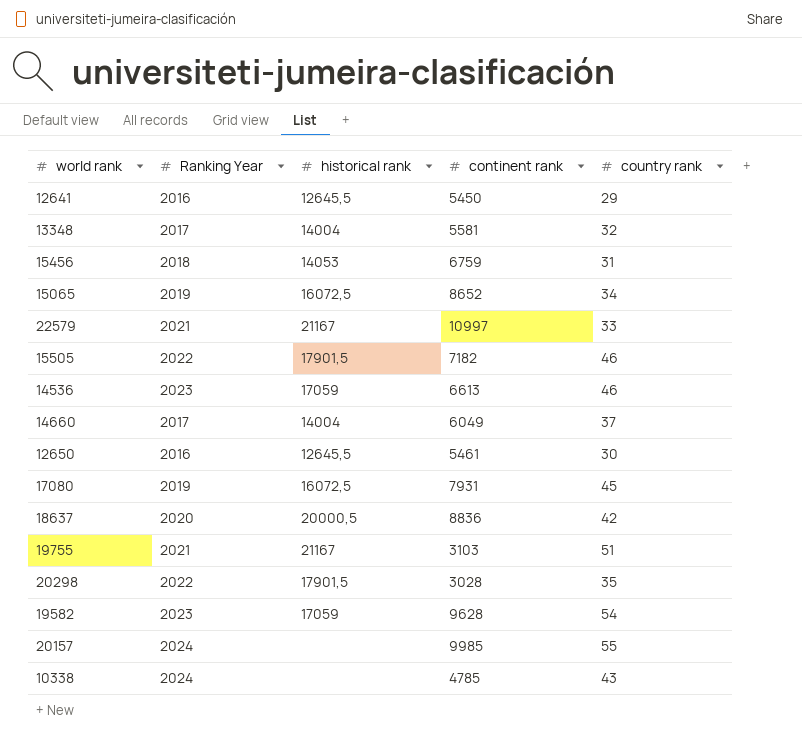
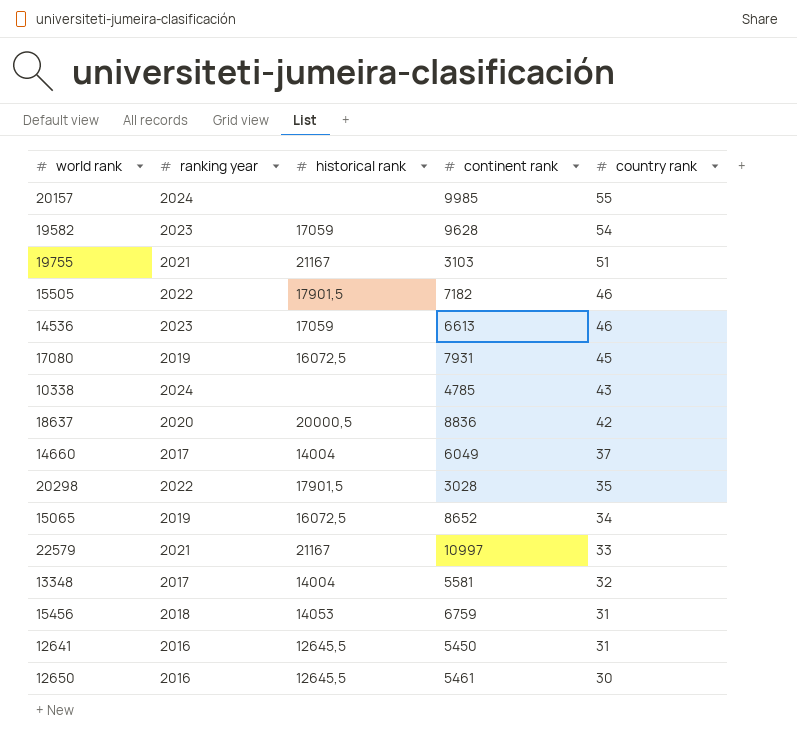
row order: none -> country rank descending
column name: Ranking Year -> ranking year
12641 | country rank: 29 -> 31

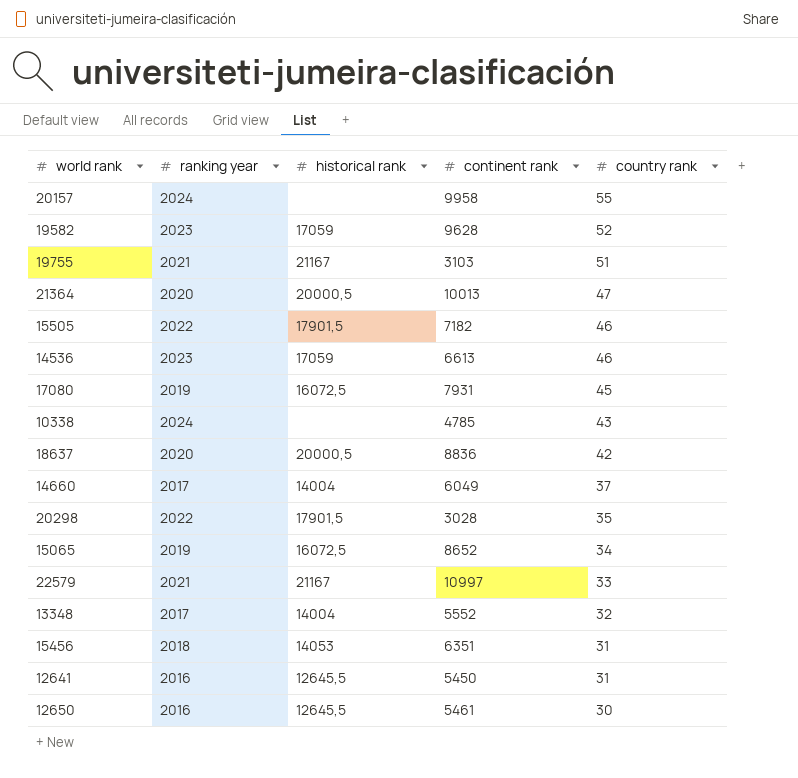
20157 | continent rank: 9985 -> 9958
19582 | country rank: 54 -> 52
row 21364: none -> 2020 | 20000,5 | 10013 | 47
13348 | continent rank: 5581 -> 5552
15456 | continent rank: 6759 -> 6351

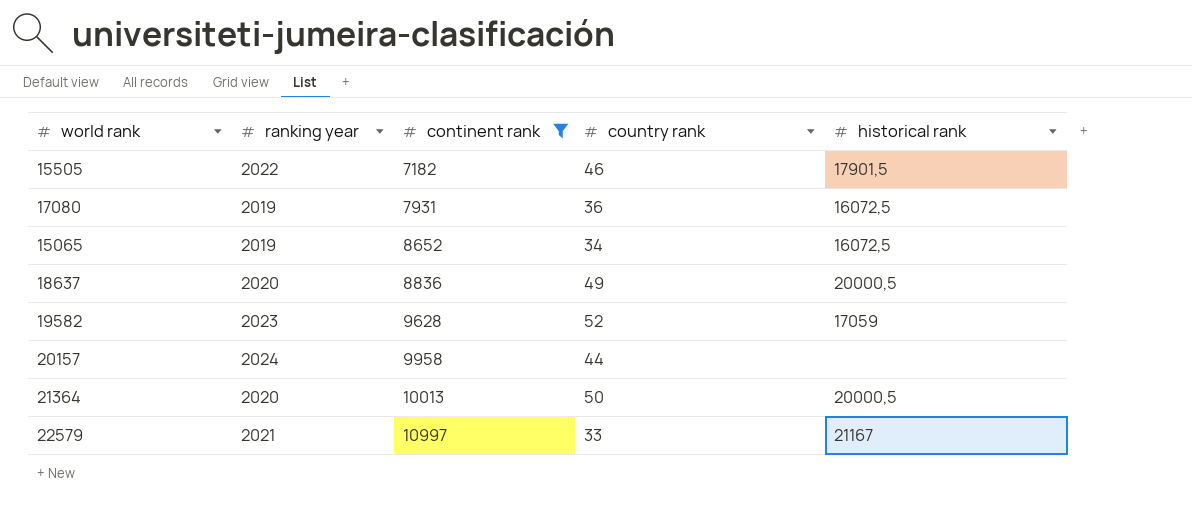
filter: none -> continent rank >= 7182
row order: country rank descending -> continent rank ascending
column historical rank | position: 3 -> 5
17080 | country rank: 45 -> 36
18637 | country rank: 42 -> 49
20157 | country rank: 55 -> 44
21364 | country rank: 47 -> 50

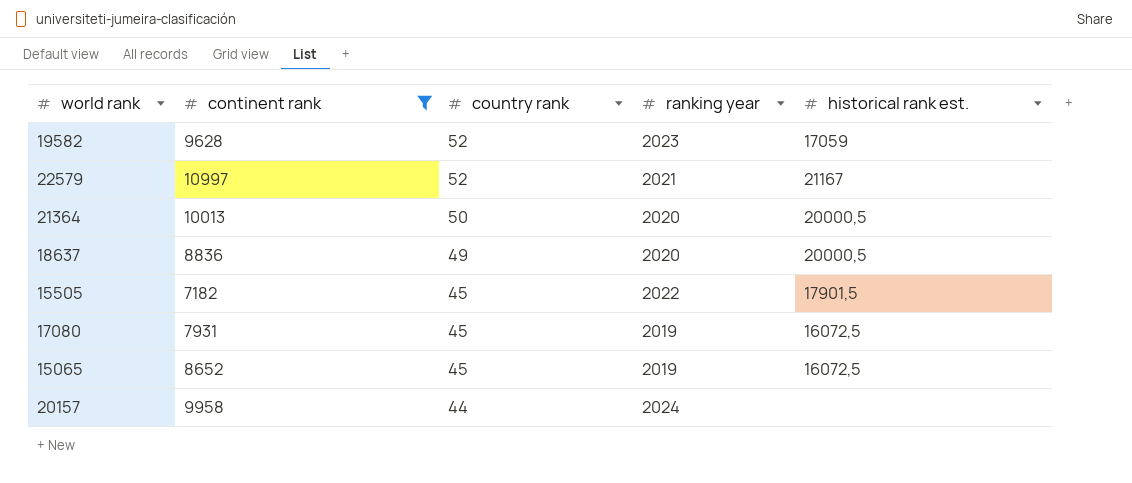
row order: continent rank ascending -> country rank descending
column ranking year | position: 2 -> 4
column name: historical rank -> historical rank est.
22579 | country rank: 33 -> 52
15505 | country rank: 46 -> 45
17080 | country rank: 36 -> 45
15065 | country rank: 34 -> 45

